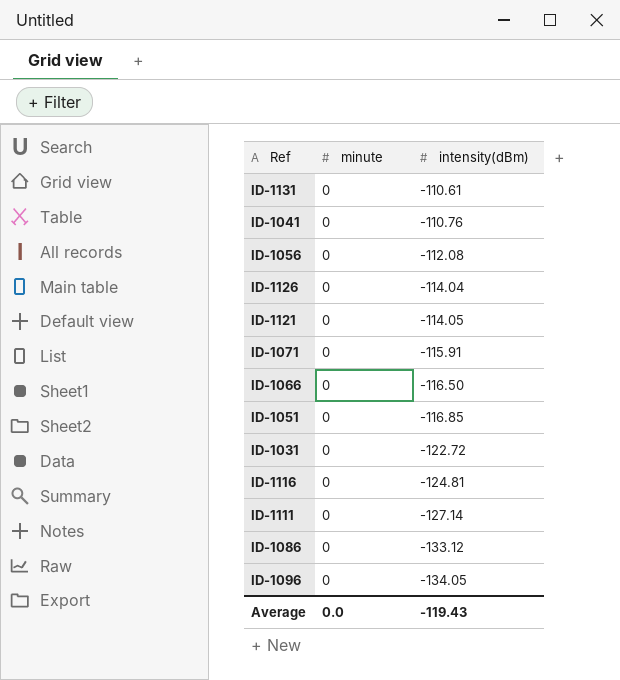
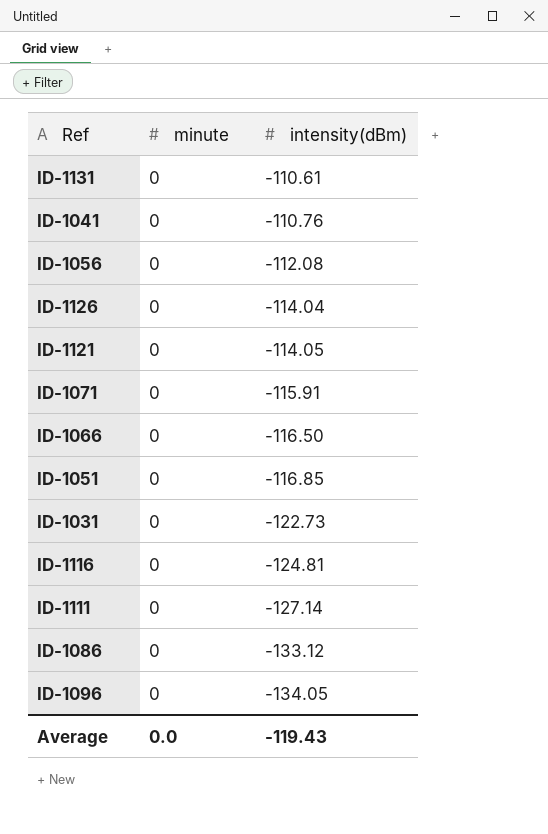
ID-1031 | intensity(dBm): -122.72 -> -122.73

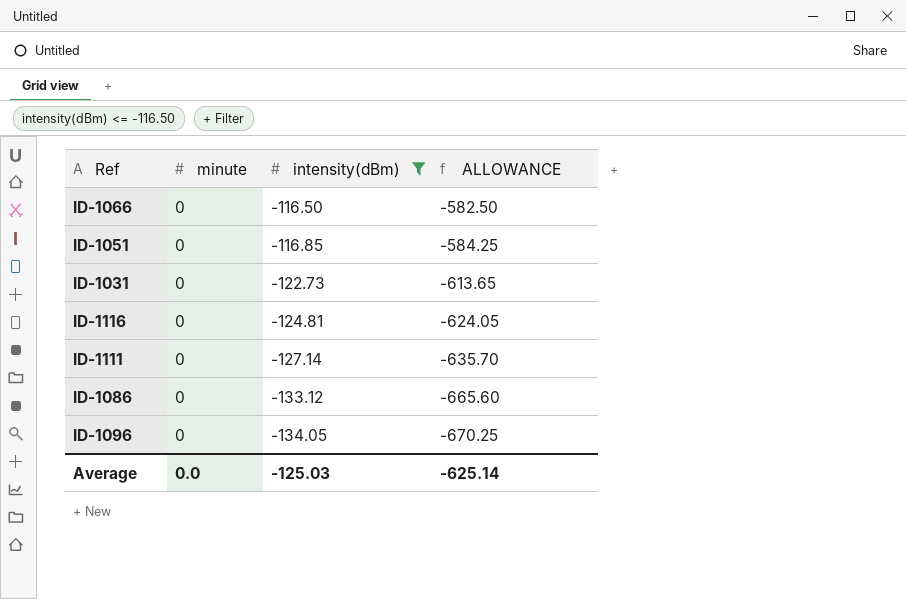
filter: none -> intensity(dBm) <= -116.50
column ALLOWANCE | formula: none -> [intensity(dBm)] * 5
Average | intensity(dBm): -119.43 -> -125.03

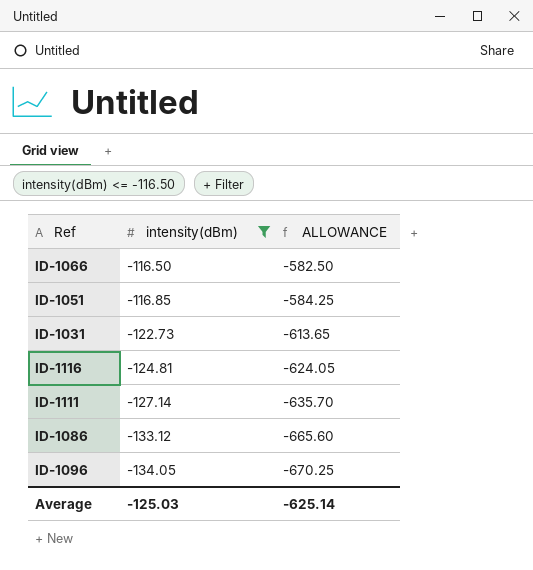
column minute | position: 2 -> none

